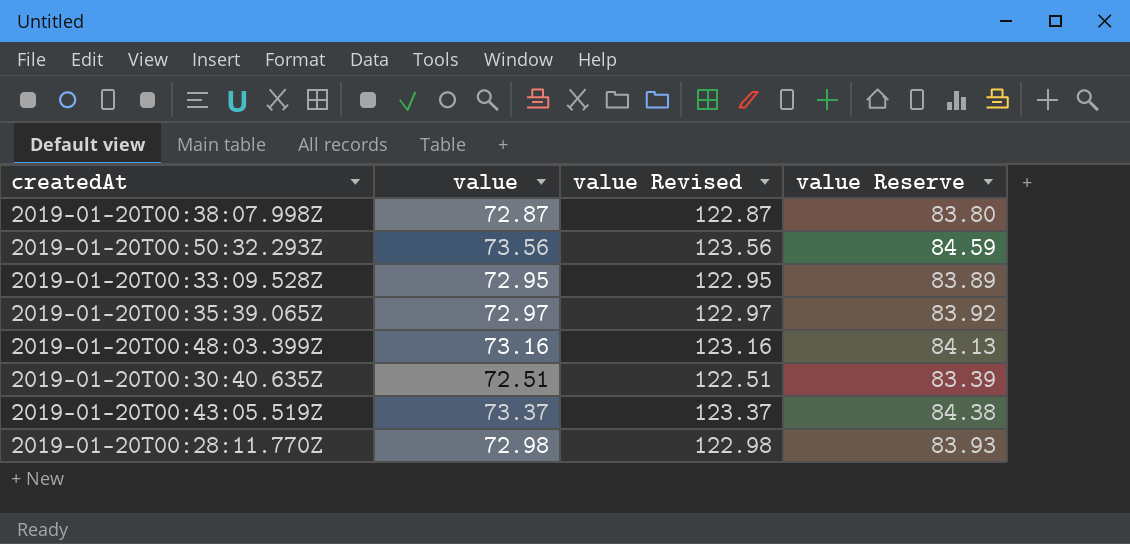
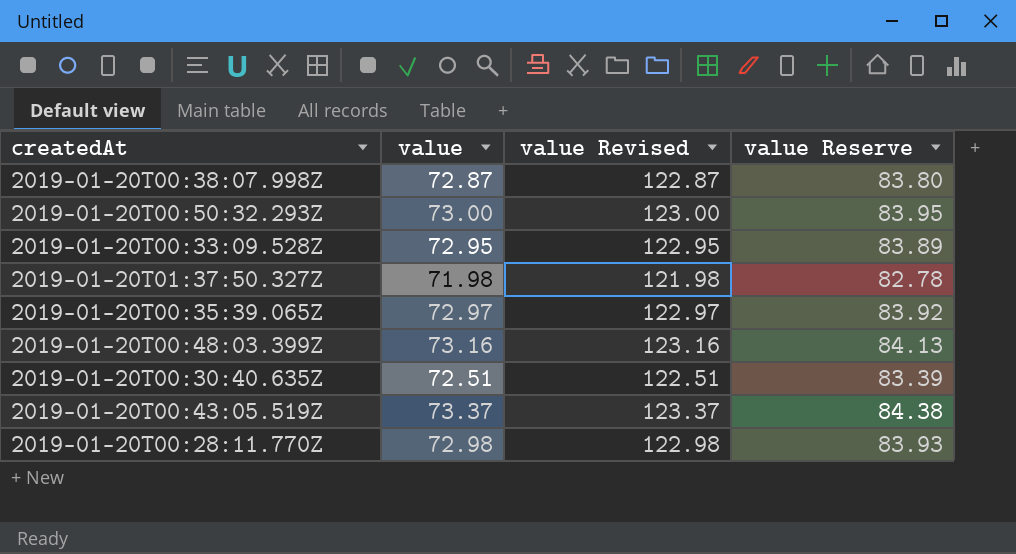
2019-01-20T00:50:32.293Z | value: 73.56 -> 73.00
2019-01-20T00:50:32.293Z | value Revised: 123.56 -> 123.00
2019-01-20T00:50:32.293Z | value Reserve: 84.59 -> 83.95
row 2019-01-20T01:37:50.327Z: none -> 71.98 | 121.98 | 82.78

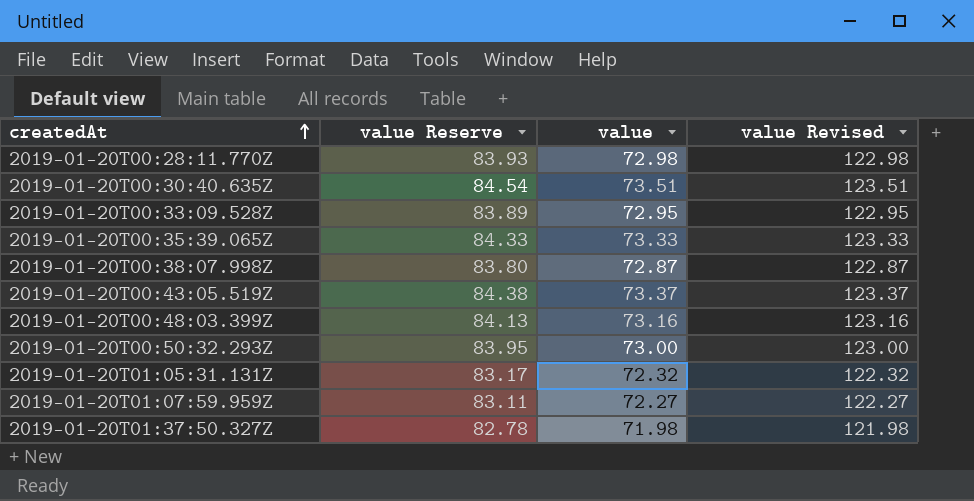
row order: none -> createdAt ascending
column value Reserve | position: 4 -> 2
2019-01-20T00:30:40.635Z | value Reserve: 83.39 -> 84.54
2019-01-20T00:30:40.635Z | value: 72.51 -> 73.51
2019-01-20T00:30:40.635Z | value Revised: 122.51 -> 123.51
2019-01-20T00:35:39.065Z | value Reserve: 83.92 -> 84.33
2019-01-20T00:35:39.065Z | value: 72.97 -> 73.33
2019-01-20T00:35:39.065Z | value Revised: 122.97 -> 123.33
row 2019-01-20T01:05:31.131Z: none -> 83.17 | 72.32 | 122.32
row 2019-01-20T01:07:59.959Z: none -> 83.11 | 72.27 | 122.27

